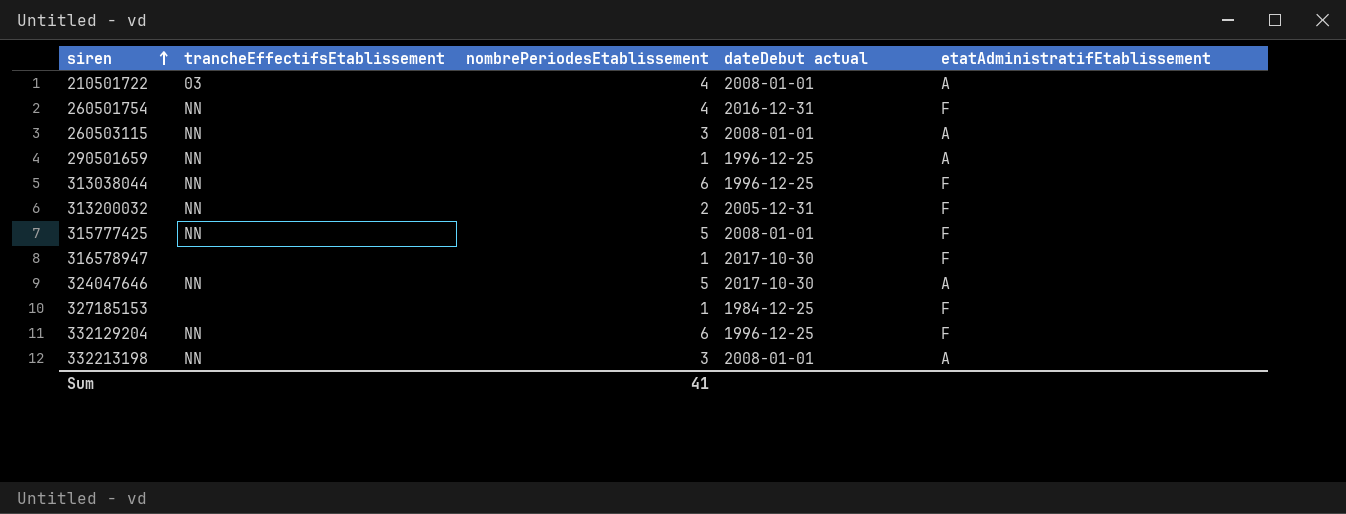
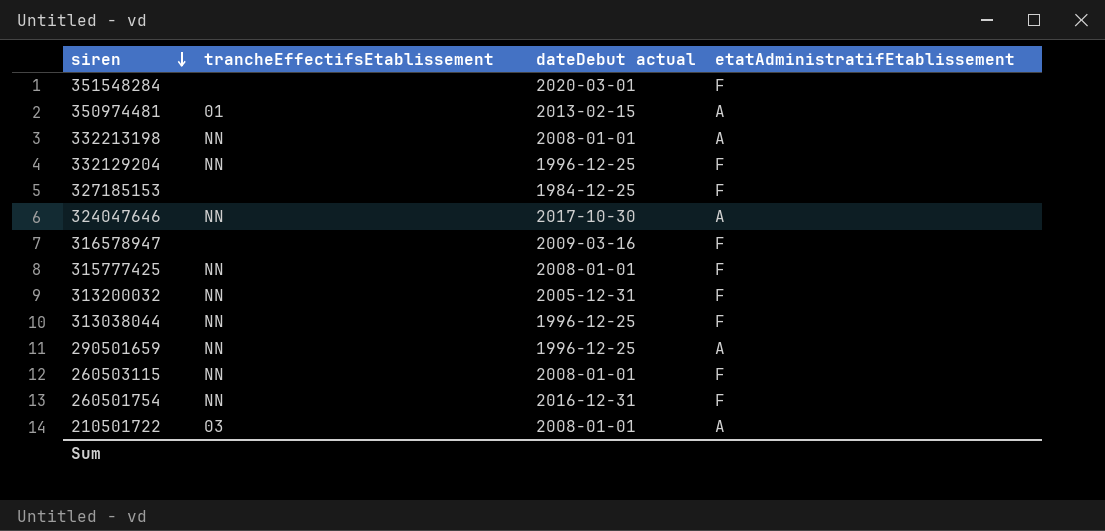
row order: siren ascending -> siren descending
column nombrePeriodesEtablissement | position: 3 -> none
row 351548284: none -> none | 2020-03-01 | F
row 350974481: none -> 01 | 2013-02-15 | A
316578947 | dateDebut actual: 2017-10-30 -> 2009-03-16
260503115 | etatAdministratifEtablissement: A -> F

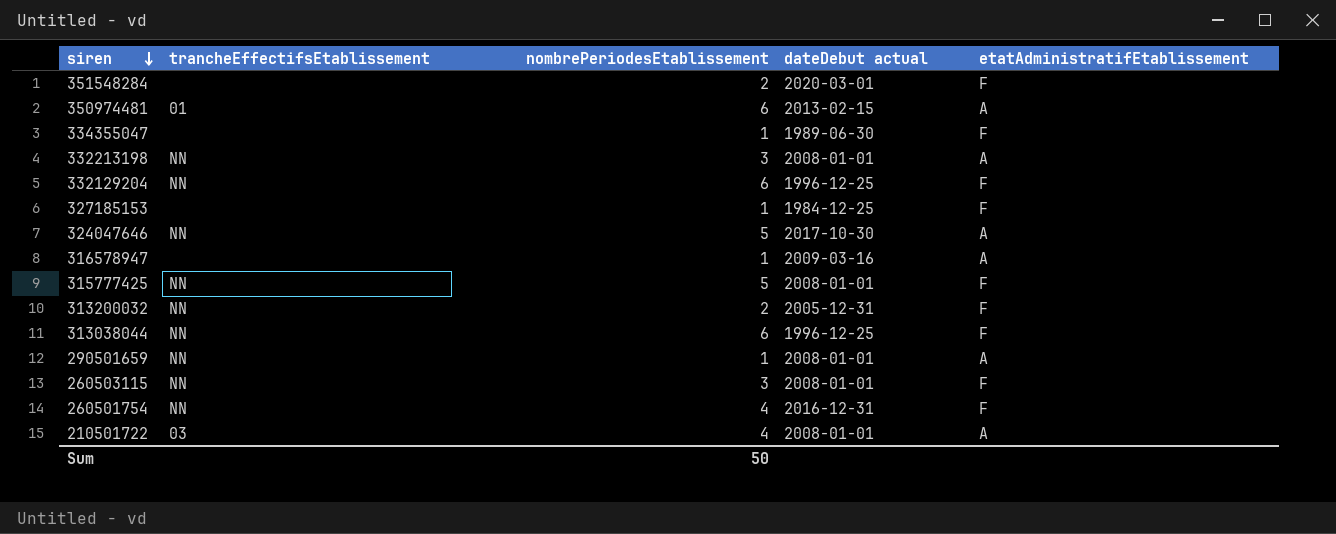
column nombrePeriodesEtablissement | position: none -> 3
row 334355047: none -> none | 1 | 1989-06-30 | F
316578947 | etatAdministratifEtablissement: F -> A
290501659 | dateDebut actual: 1996-12-25 -> 2008-01-01

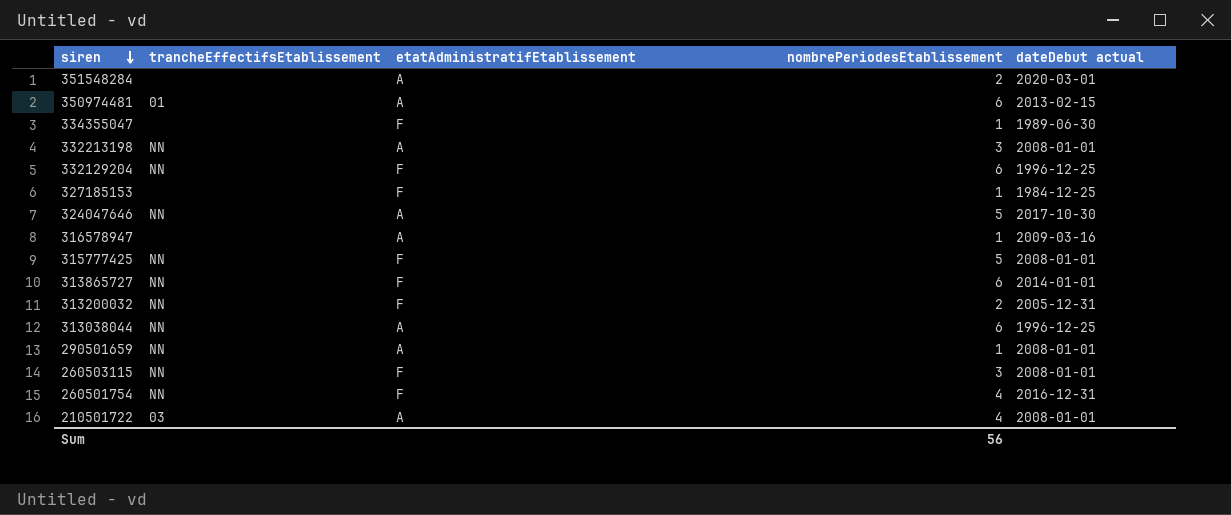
column etatAdministratifEtablissement | position: 5 -> 3
351548284 | etatAdministratifEtablissement: F -> A
row 313865727: none -> NN | F | 6 | 2014-01-01
313038044 | etatAdministratifEtablissement: F -> A
Sum | nombrePeriodesEtablissement: 50 -> 56

